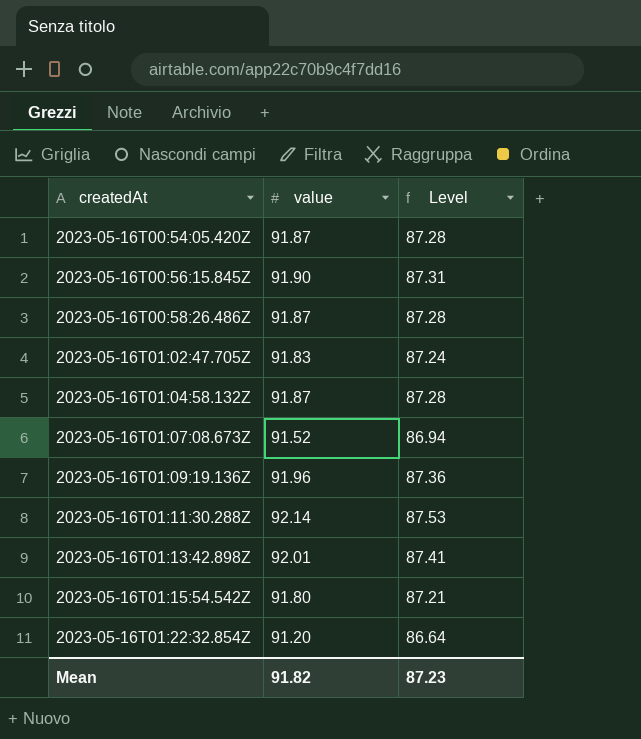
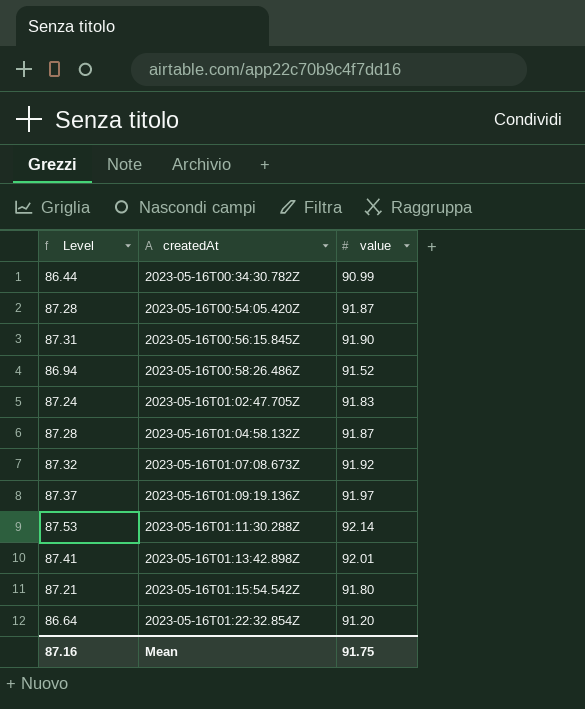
column Level | position: 3 -> 1
row 2023-05-16T00:34:30.782Z: none -> 86.44 | 90.99
2023-05-16T00:58:26.486Z | Level: 87.28 -> 86.94
2023-05-16T00:58:26.486Z | value: 91.87 -> 91.52
2023-05-16T01:07:08.673Z | Level: 86.94 -> 87.32
2023-05-16T01:07:08.673Z | value: 91.52 -> 91.92
2023-05-16T01:09:19.136Z | Level: 87.36 -> 87.37
2023-05-16T01:09:19.136Z | value: 91.96 -> 91.97
Mean | Level: 87.23 -> 87.16
Mean | value: 91.82 -> 91.75

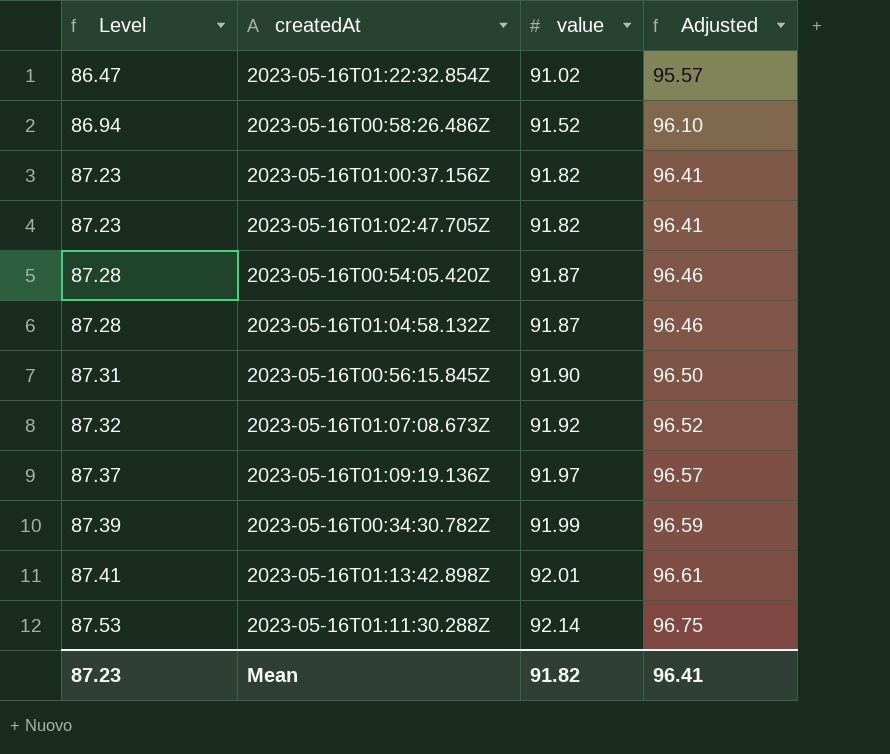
row order: createdAt ascending -> Level ascending
column Adjusted | formula: none -> [value] * 1.05
row 2023-05-16T01:15:54.542Z: 87.21 | 91.80 -> none
2023-05-16T01:22:32.854Z | Level: 86.64 -> 86.47
2023-05-16T01:22:32.854Z | value: 91.20 -> 91.02
row 2023-05-16T01:00:37.156Z: none -> 87.23 | 91.82 | 96.41
2023-05-16T01:02:47.705Z | Level: 87.24 -> 87.23
2023-05-16T01:02:47.705Z | value: 91.83 -> 91.82
2023-05-16T00:34:30.782Z | Level: 86.44 -> 87.39
2023-05-16T00:34:30.782Z | value: 90.99 -> 91.99
Mean | Level: 87.16 -> 87.23
Mean | value: 91.75 -> 91.82

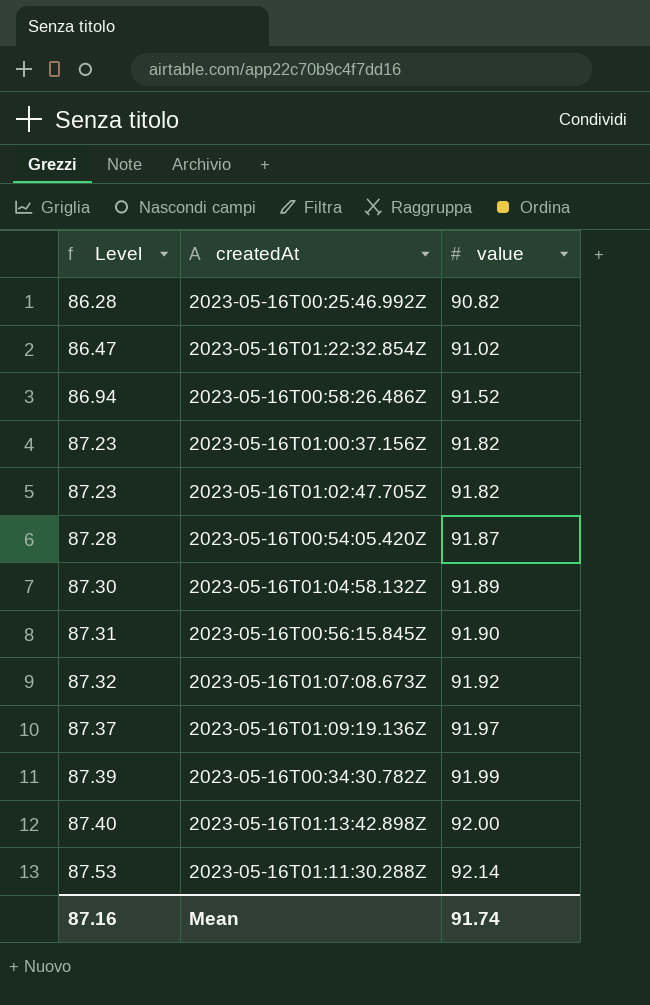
column Adjusted | formula: [value] * 1.05 -> none
row 2023-05-16T00:25:46.992Z: none -> 86.28 | 90.82
2023-05-16T01:04:58.132Z | Level: 87.28 -> 87.30
2023-05-16T01:04:58.132Z | value: 91.87 -> 91.89
2023-05-16T01:13:42.898Z | Level: 87.41 -> 87.40
2023-05-16T01:13:42.898Z | value: 92.01 -> 92.00
Mean | Level: 87.23 -> 87.16
Mean | value: 91.82 -> 91.74

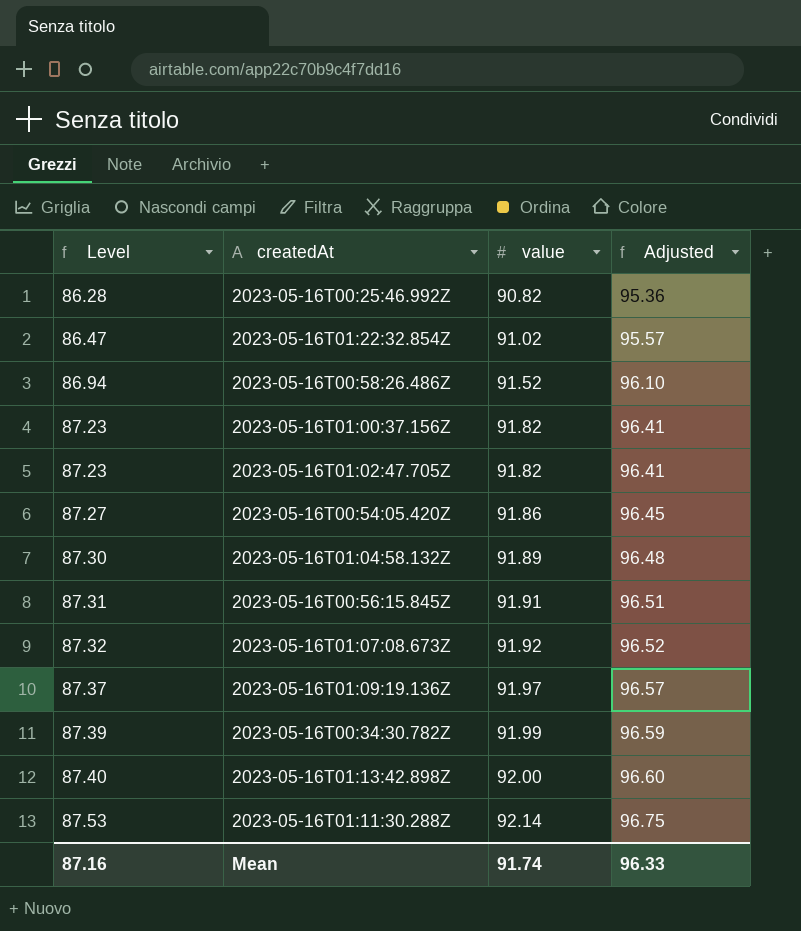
column Adjusted | formula: none -> [value] * 1.05
2023-05-16T00:54:05.420Z | Level: 87.28 -> 87.27
2023-05-16T00:54:05.420Z | value: 91.87 -> 91.86
2023-05-16T00:56:15.845Z | value: 91.90 -> 91.91

